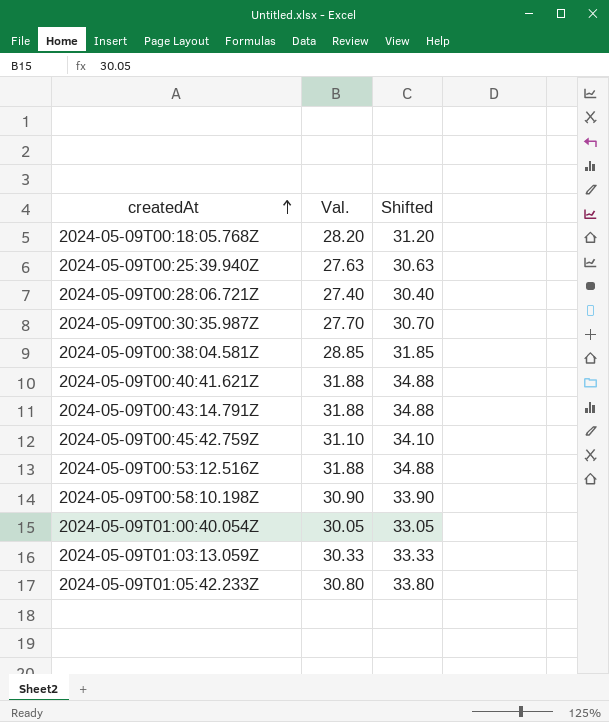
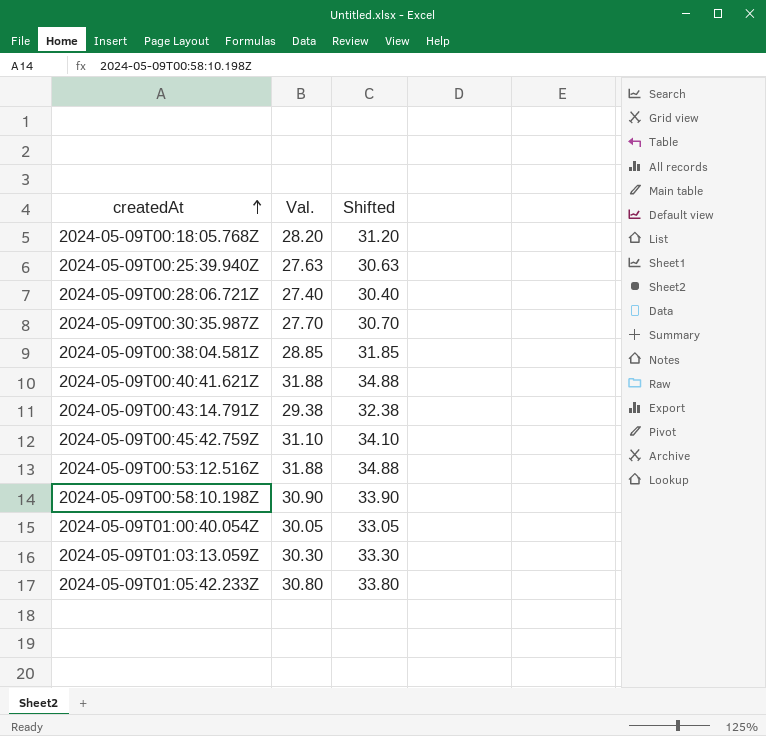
2024-05-09T00:43:14.791Z | Val.: 31.88 -> 29.38
2024-05-09T00:43:14.791Z | Shifted: 34.88 -> 32.38
2024-05-09T01:03:13.059Z | Val.: 30.33 -> 30.30
2024-05-09T01:03:13.059Z | Shifted: 33.33 -> 33.30

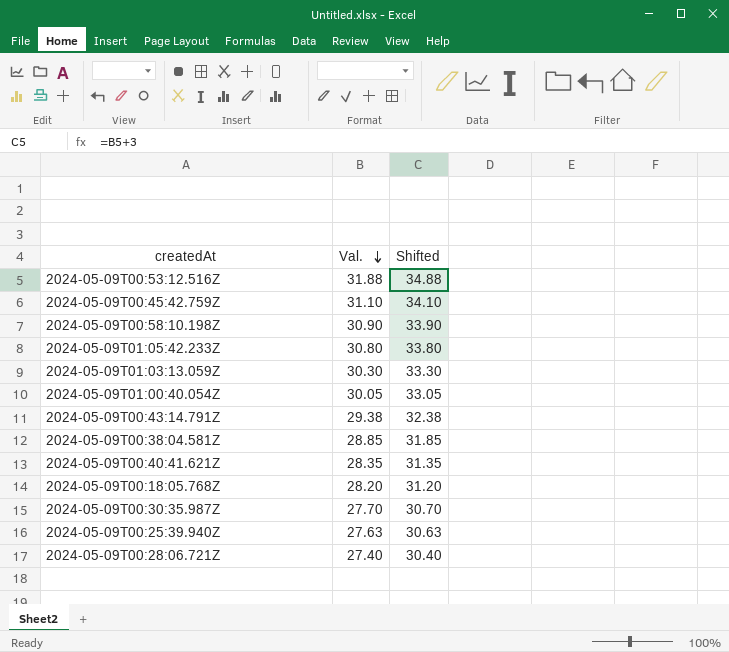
row order: createdAt ascending -> Val. descending
2024-05-09T00:40:41.621Z | Val.: 31.88 -> 28.35
2024-05-09T00:40:41.621Z | Shifted: 34.88 -> 31.35

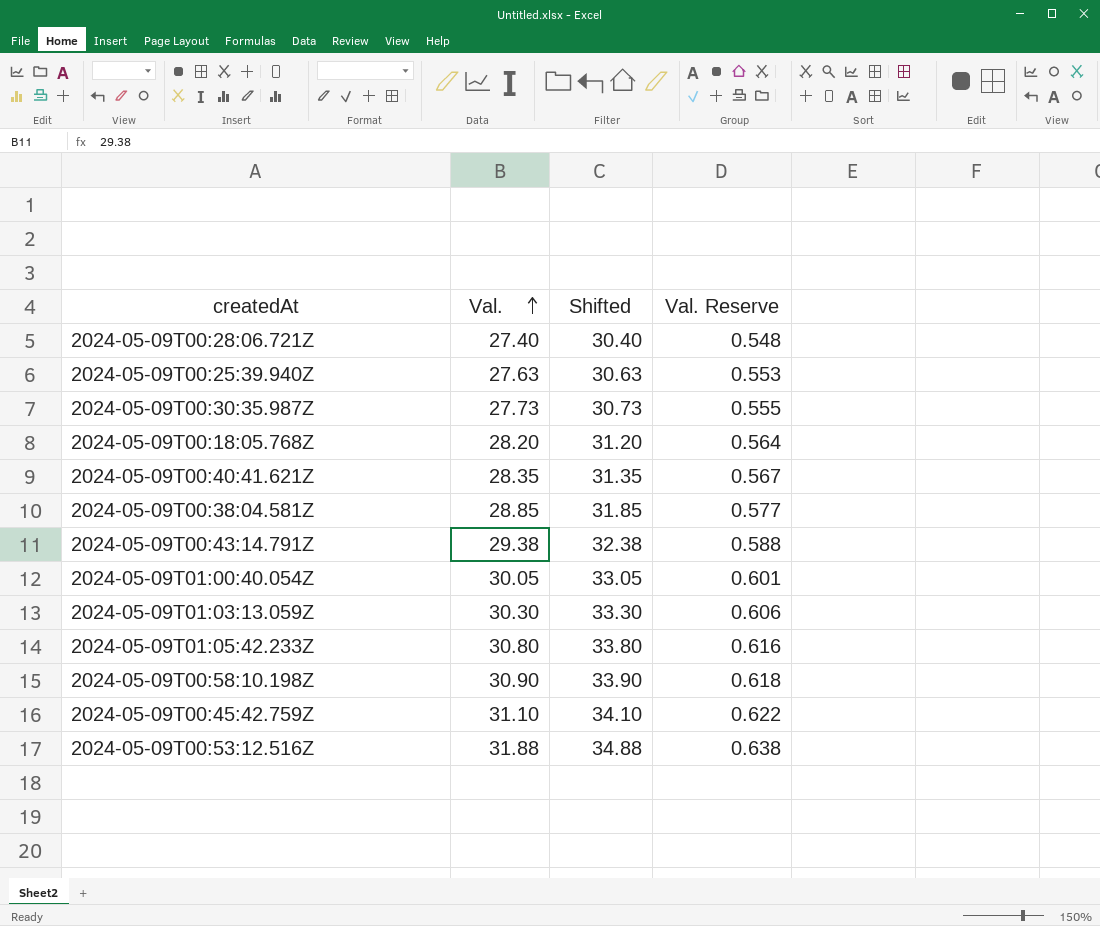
row order: Val. descending -> Val. ascending
column Val. Reserve | formula: none -> [Val.] * 0.02
2024-05-09T00:30:35.987Z | Val.: 27.70 -> 27.73
2024-05-09T00:30:35.987Z | Shifted: 30.70 -> 30.73

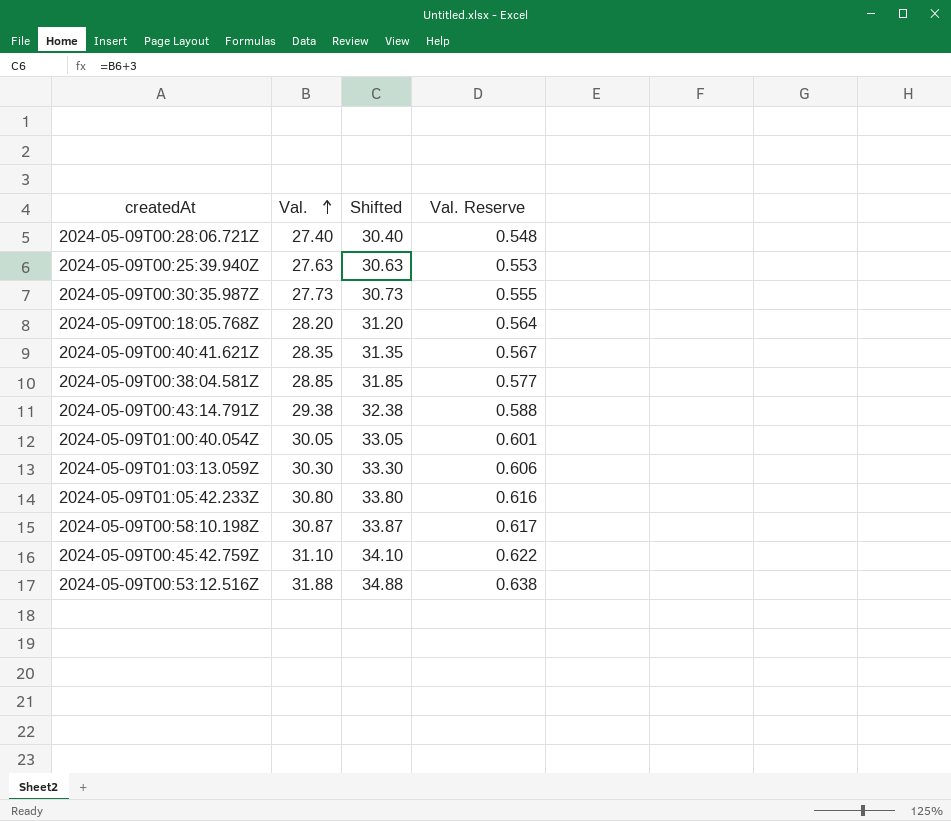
2024-05-09T00:58:10.198Z | Val.: 30.90 -> 30.87
2024-05-09T00:58:10.198Z | Shifted: 33.90 -> 33.87
2024-05-09T00:58:10.198Z | Val. Reserve: 0.618 -> 0.617

